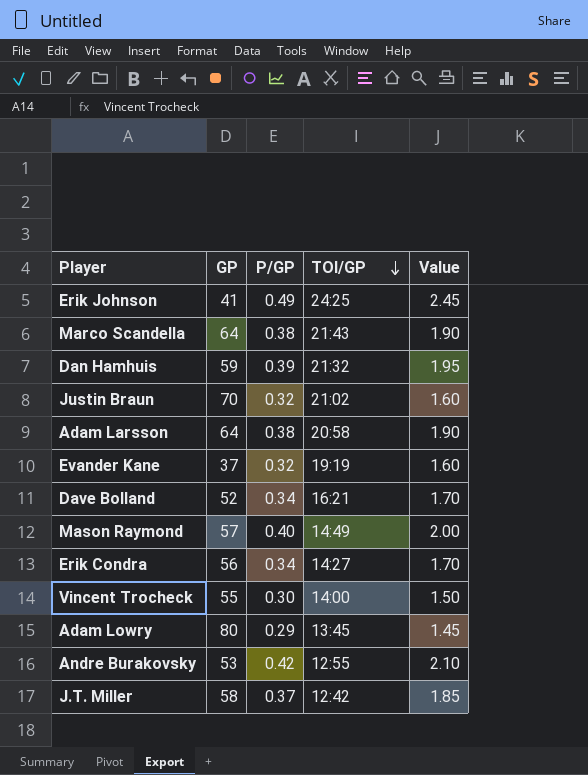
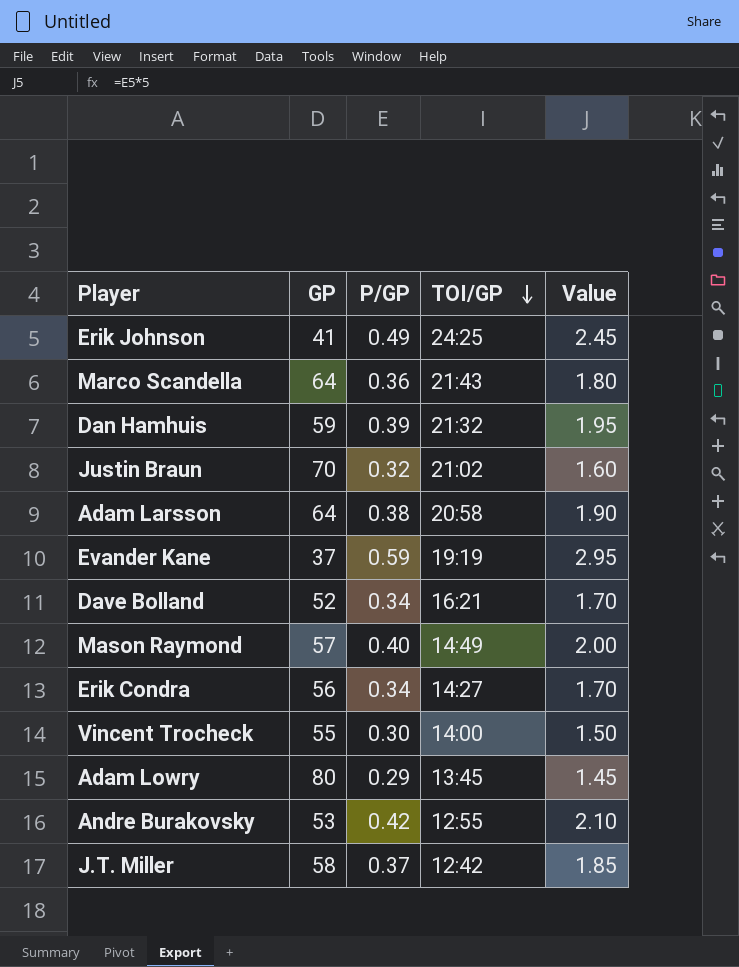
Marco Scandella | P/GP: 0.38 -> 0.36
Marco Scandella | Value: 1.90 -> 1.80
Evander Kane | P/GP: 0.32 -> 0.59
Evander Kane | Value: 1.60 -> 2.95

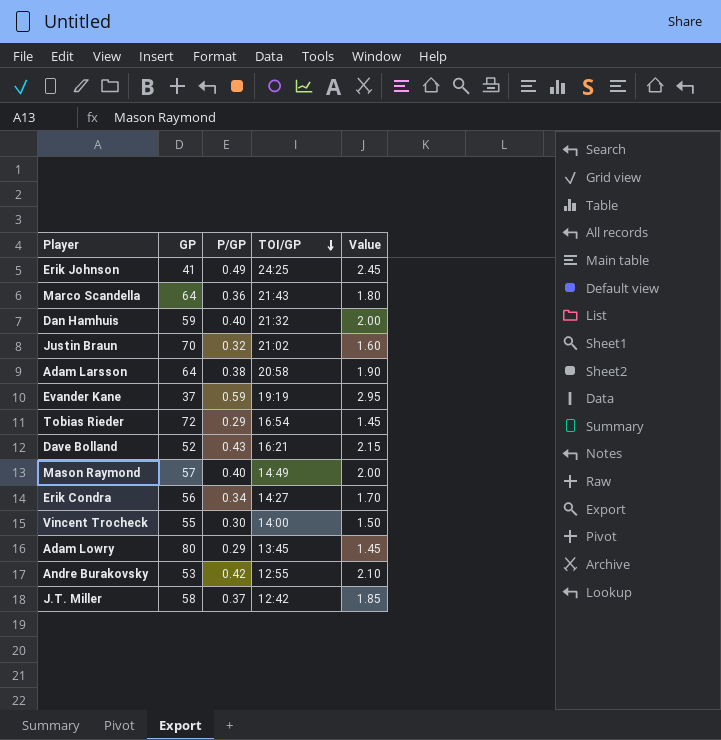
Dan Hamhuis | P/GP: 0.39 -> 0.40
Dan Hamhuis | Value: 1.95 -> 2.00
row Tobias Rieder: none -> 72 | 0.29 | 16:54 | 1.45
Dave Bolland | P/GP: 0.34 -> 0.43
Dave Bolland | Value: 1.70 -> 2.15

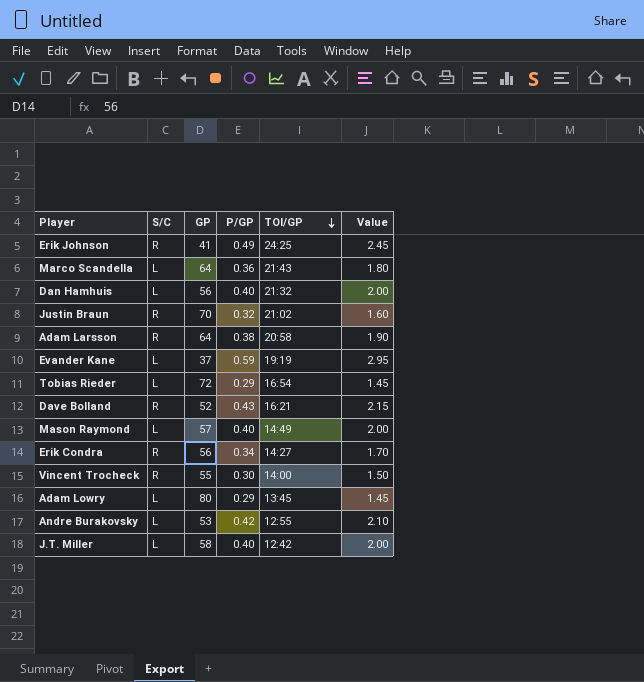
column S/C | position: none -> 2
Dan Hamhuis | GP: 59 -> 56
J.T. Miller | P/GP: 0.37 -> 0.40
J.T. Miller | Value: 1.85 -> 2.00

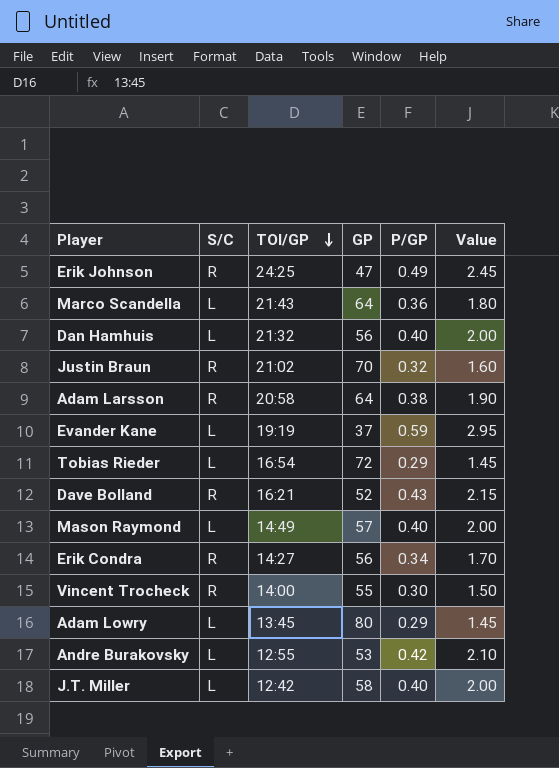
column TOI/GP | position: 5 -> 3
Erik Johnson | GP: 41 -> 47

